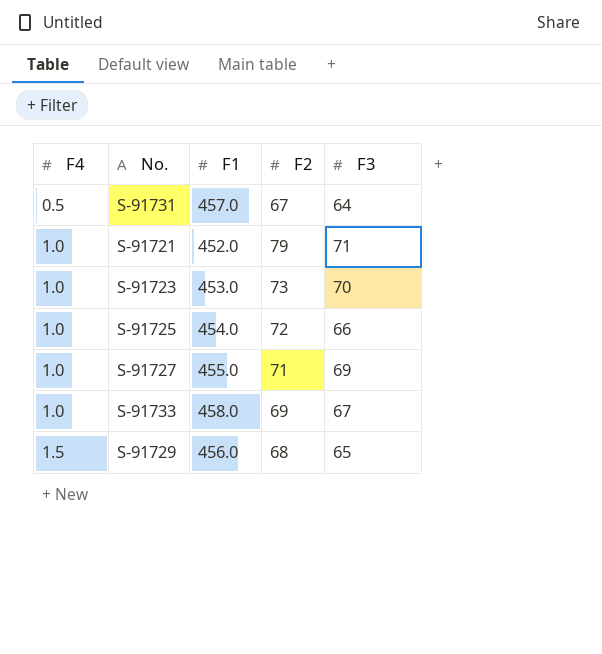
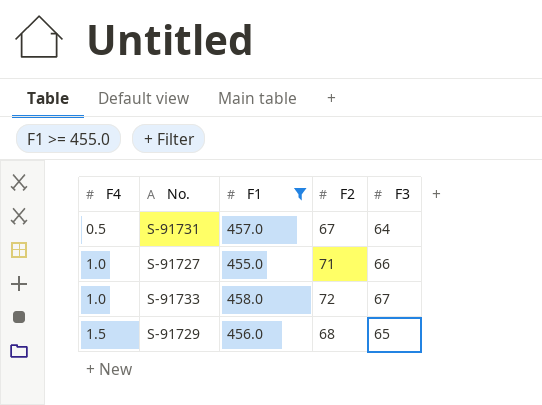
filter: none -> F1 >= 455.0
S-91727 | F3: 69 -> 66
S-91733 | F2: 69 -> 72

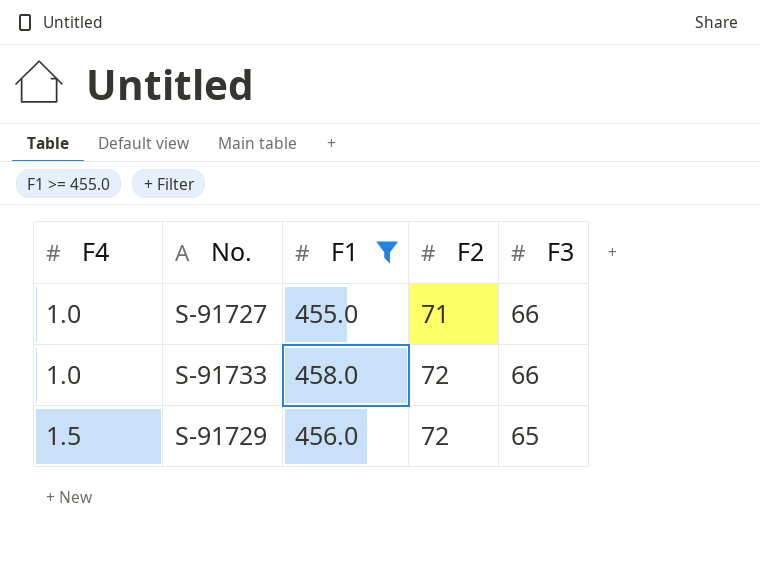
row S-91731: 0.5 | 457.0 | 67 | 64 -> none
S-91733 | F3: 67 -> 66
S-91729 | F2: 68 -> 72

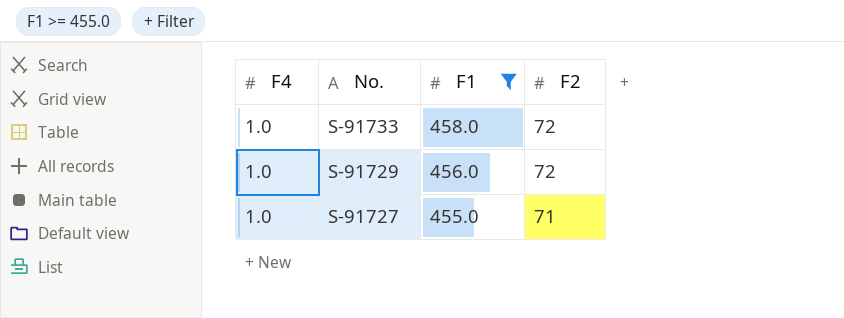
row order: F4 ascending -> No. descending
column F3 | position: 5 -> none
S-91729 | F4: 1.5 -> 1.0

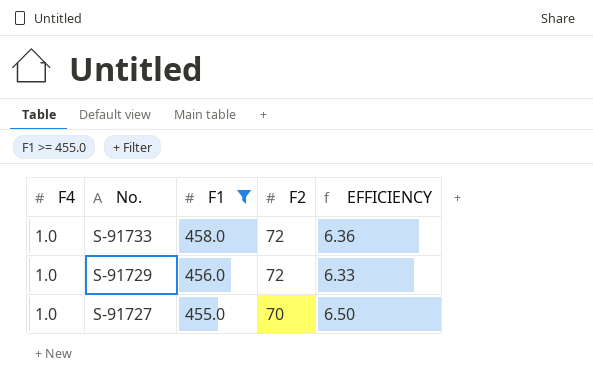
column EFFICIENCY | formula: none -> [F1] / [F2]
S-91727 | F2: 71 -> 70

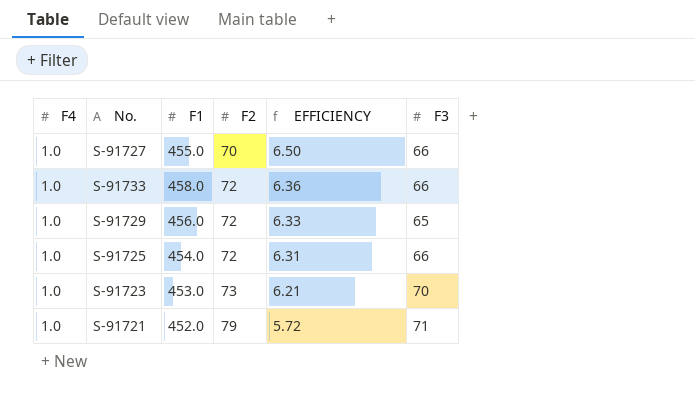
filter: F1 >= 455.0 -> none
row order: No. descending -> F2 ascending
column F3 | position: none -> 6

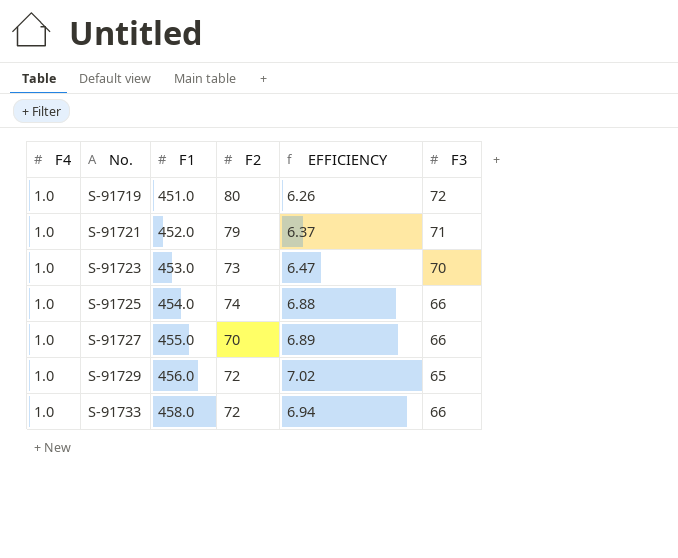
row order: F2 ascending -> No. ascending
column EFFICIENCY | formula: [F1] / [F2] -> [F1] / [F3]
row S-91719: none -> 1.0 | 451.0 | 80 | 6.26 | 72
S-91725 | F2: 72 -> 74

